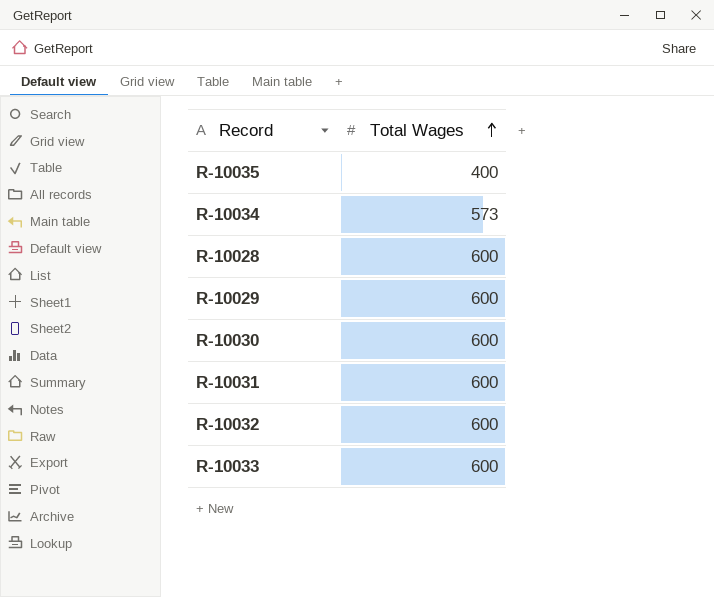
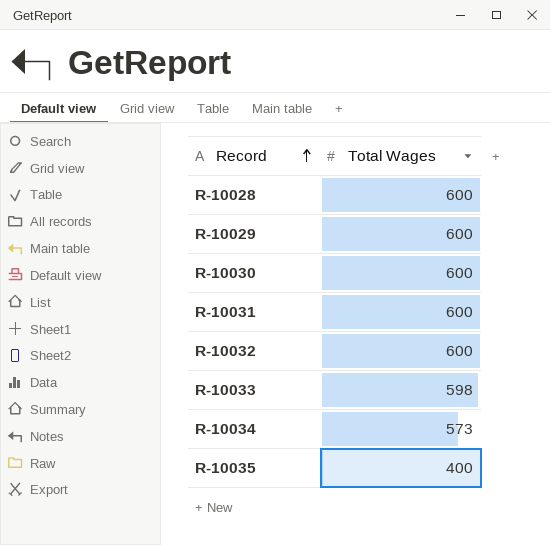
row order: Total Wages ascending -> Record ascending
R-10033 | Total Wages: 600 -> 598

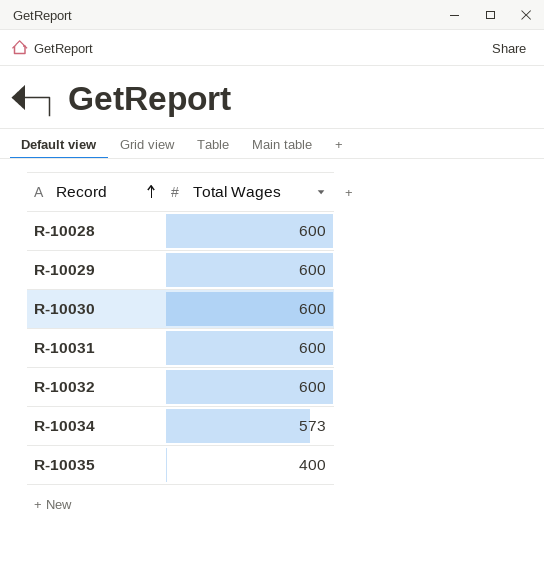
row R-10033: 598 -> none

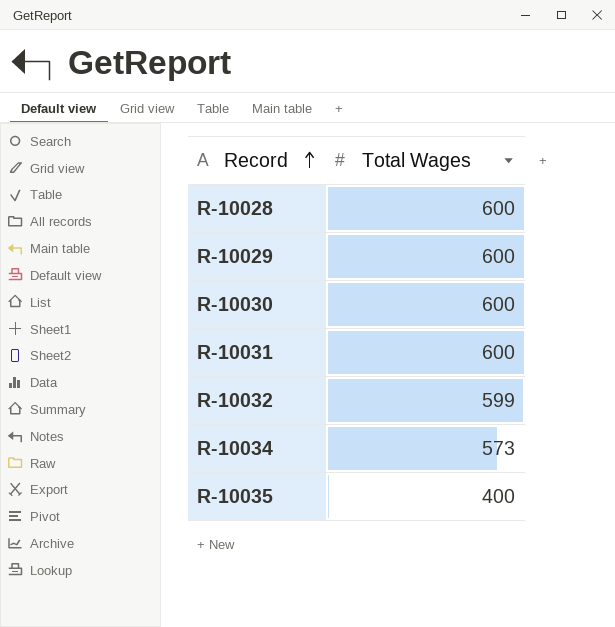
R-10032 | Total Wages: 600 -> 599

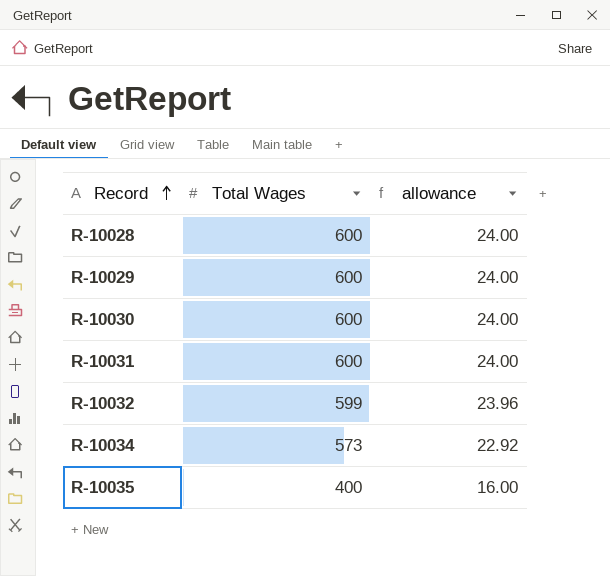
column allowance | formula: none -> [Total Wages] * 0.04

